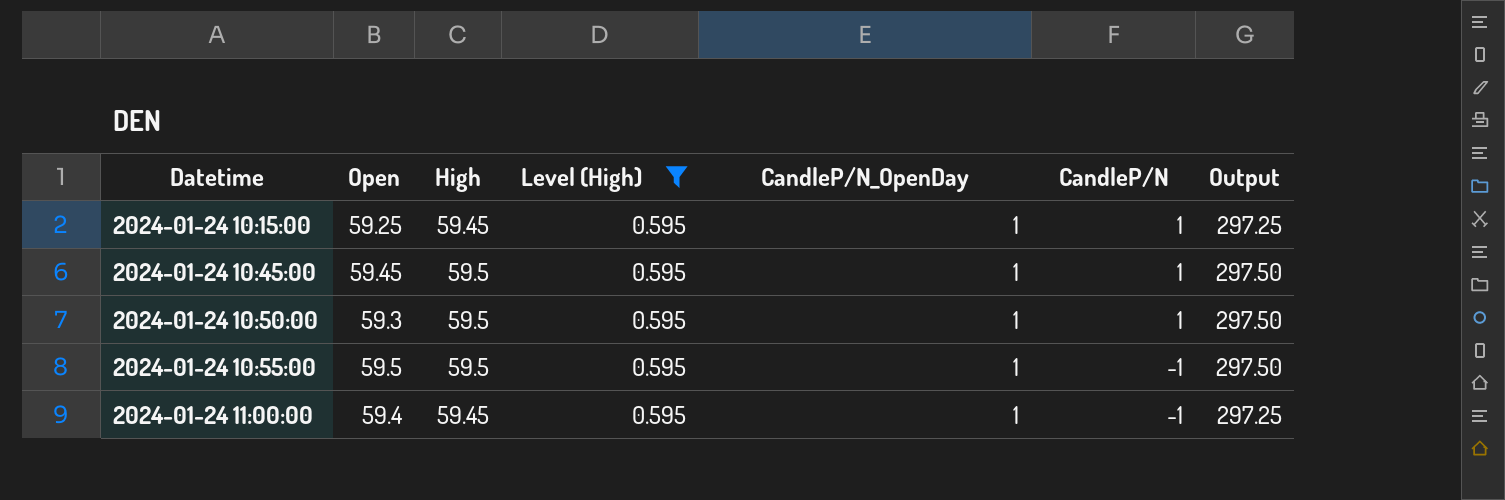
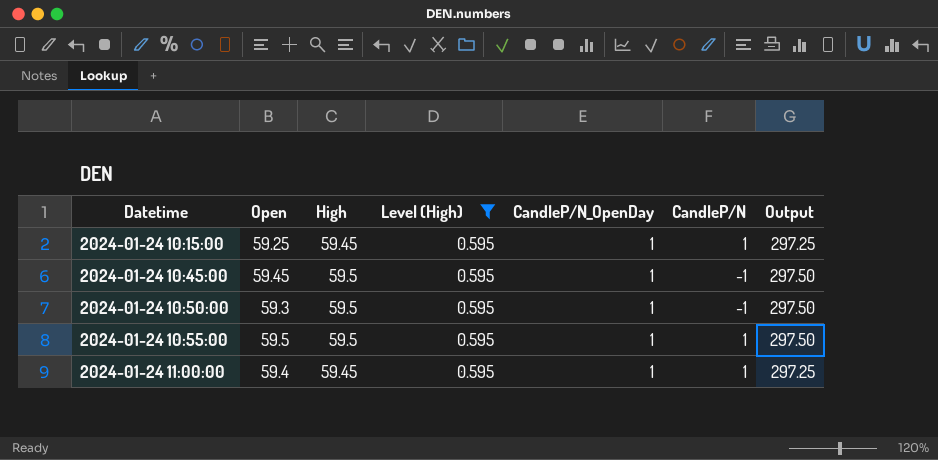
2024-01-24 10:45:00 | CandleP/N: 1 -> -1
2024-01-24 10:50:00 | CandleP/N: 1 -> -1
2024-01-24 10:55:00 | CandleP/N: -1 -> 1
2024-01-24 11:00:00 | CandleP/N: -1 -> 1

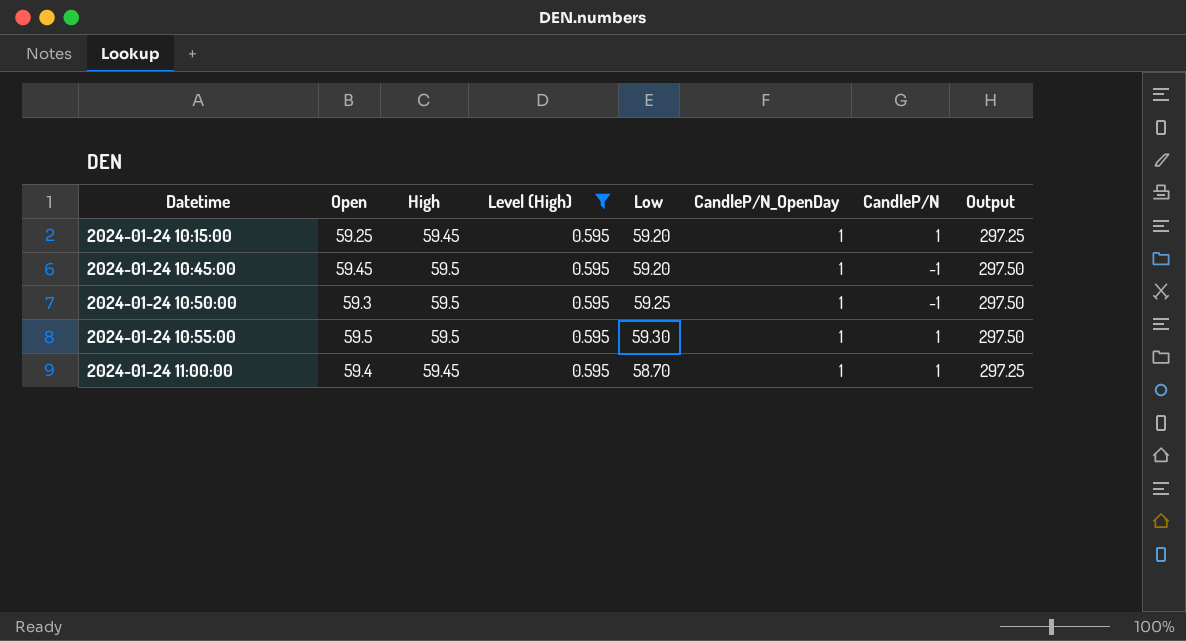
column Low | position: none -> 5

